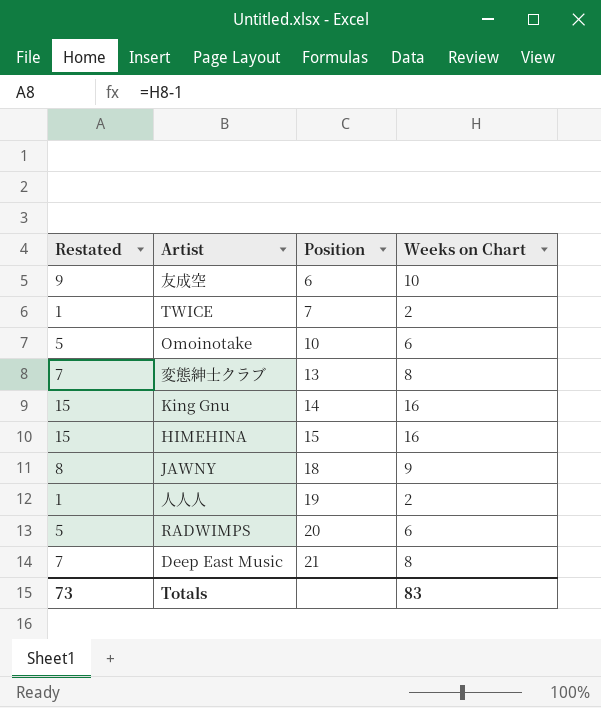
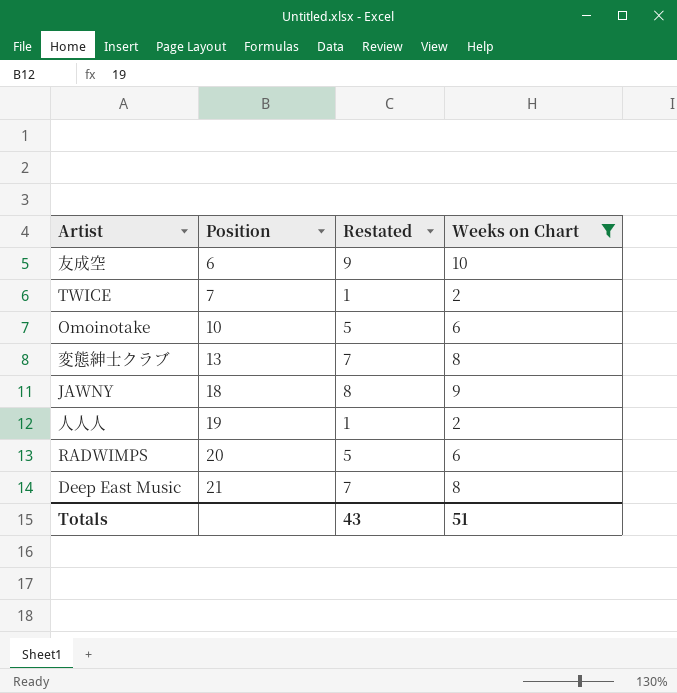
filter: none -> Weeks on Chart != 16
column Restated | position: 1 -> 3
Totals | Restated: 73 -> 43
Totals | Weeks on Chart: 83 -> 51

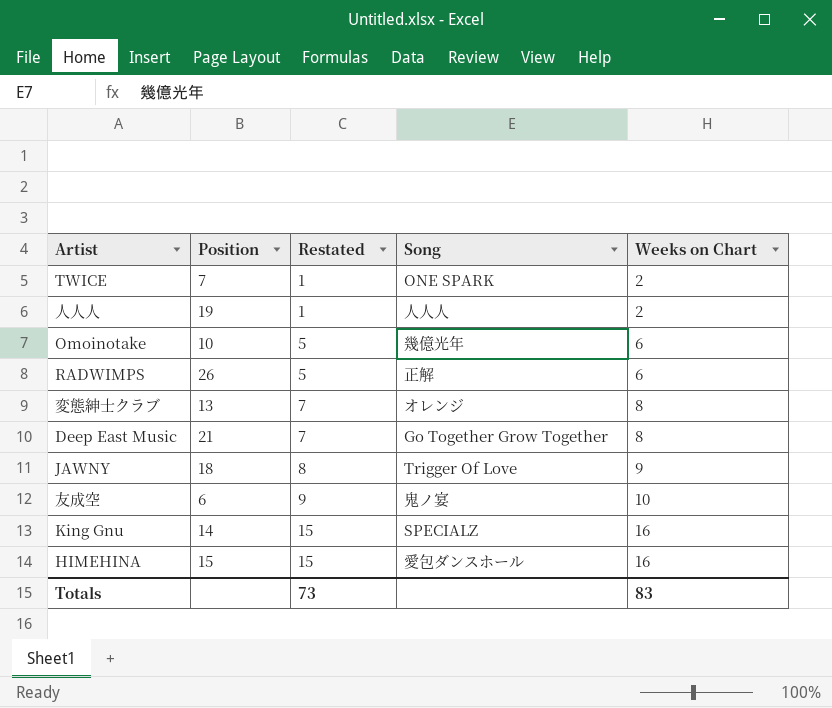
filter: Weeks on Chart != 16 -> none
row order: Position ascending -> Restated ascending
column Song | position: none -> 4
RADWIMPS | Position: 20 -> 26
Totals | Restated: 43 -> 73
Totals | Weeks on Chart: 51 -> 83

